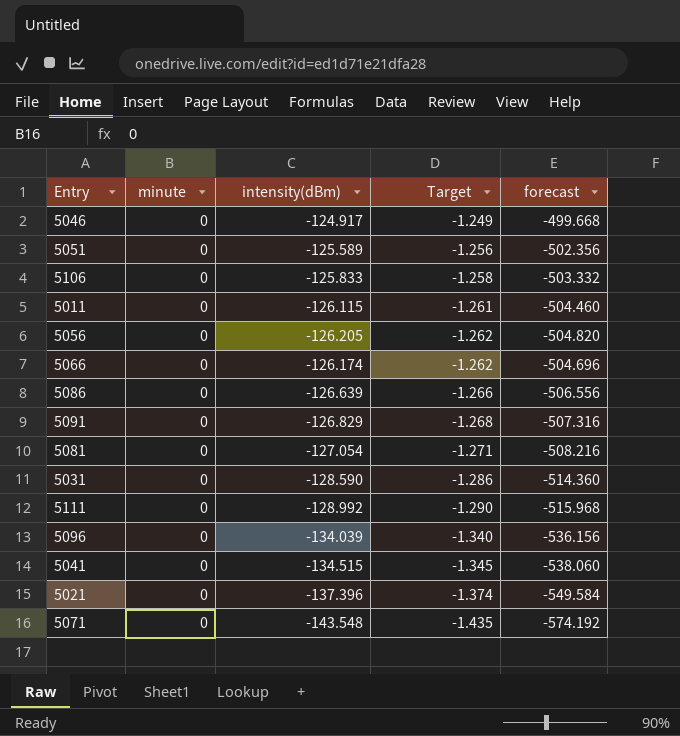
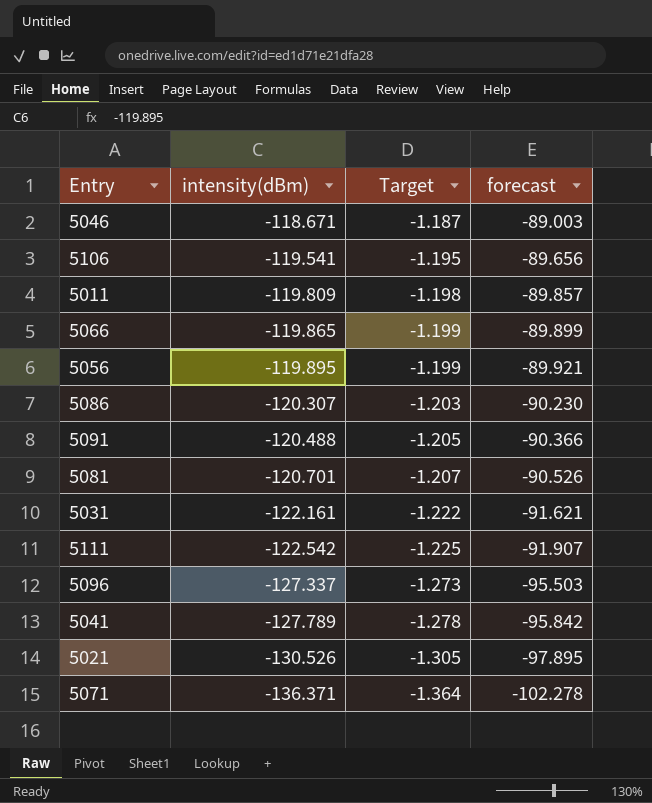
row order: Target descending -> intensity(dBm) descending
column minute | position: 2 -> none
column forecast | formula: [intensity(dBm)] * 4 -> [intensity(dBm)] * 0.75
row 5051: 0 | -125.589 | -1.256 | -502.356 -> none
5046 | intensity(dBm): -124.917 -> -118.671
5046 | Target: -1.249 -> -1.187
5106 | intensity(dBm): -125.833 -> -119.541
5106 | Target: -1.258 -> -1.195
5011 | intensity(dBm): -126.115 -> -119.809
5011 | Target: -1.261 -> -1.198
5066 | intensity(dBm): -126.174 -> -119.865
5066 | Target: -1.262 -> -1.199
5056 | intensity(dBm): -126.205 -> -119.895
5056 | Target: -1.262 -> -1.199
5086 | intensity(dBm): -126.639 -> -120.307
5086 | Target: -1.266 -> -1.203
5091 | intensity(dBm): -126.829 -> -120.488
5091 | Target: -1.268 -> -1.205
5081 | intensity(dBm): -127.054 -> -120.701
5081 | Target: -1.271 -> -1.207
5031 | intensity(dBm): -128.590 -> -122.161
5031 | Target: -1.286 -> -1.222
5111 | intensity(dBm): -128.992 -> -122.542
5111 | Target: -1.290 -> -1.225
5096 | intensity(dBm): -134.039 -> -127.337
5096 | Target: -1.340 -> -1.273
5041 | intensity(dBm): -134.515 -> -127.789
5041 | Target: -1.345 -> -1.278
5021 | intensity(dBm): -137.396 -> -130.526
5021 | Target: -1.374 -> -1.305
5071 | intensity(dBm): -143.548 -> -136.371
5071 | Target: -1.435 -> -1.364

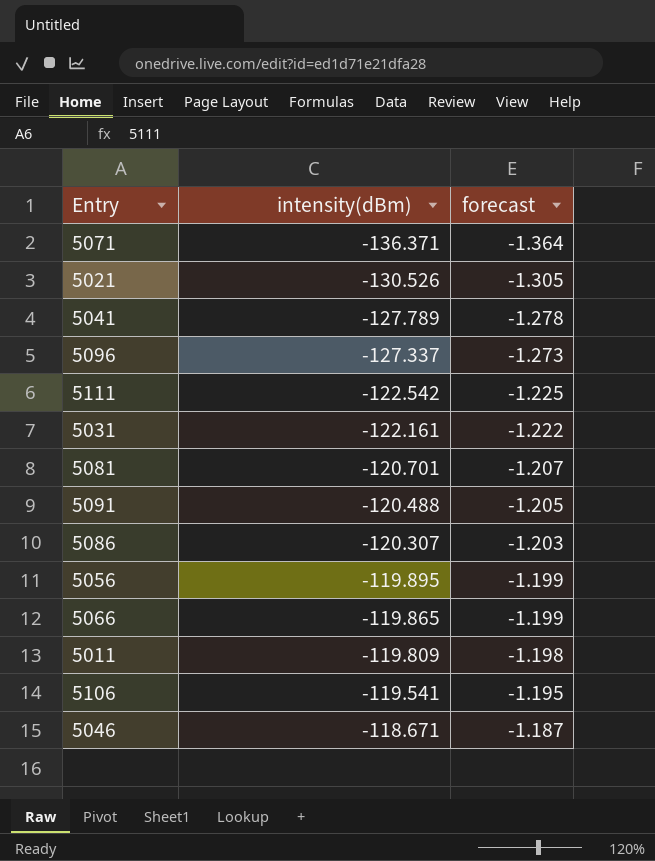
row order: intensity(dBm) descending -> intensity(dBm) ascending
column Target | formula: [intensity(dBm)] * 0.01 -> none
column forecast | formula: [intensity(dBm)] * 0.75 -> [intensity(dBm)] * 0.01

